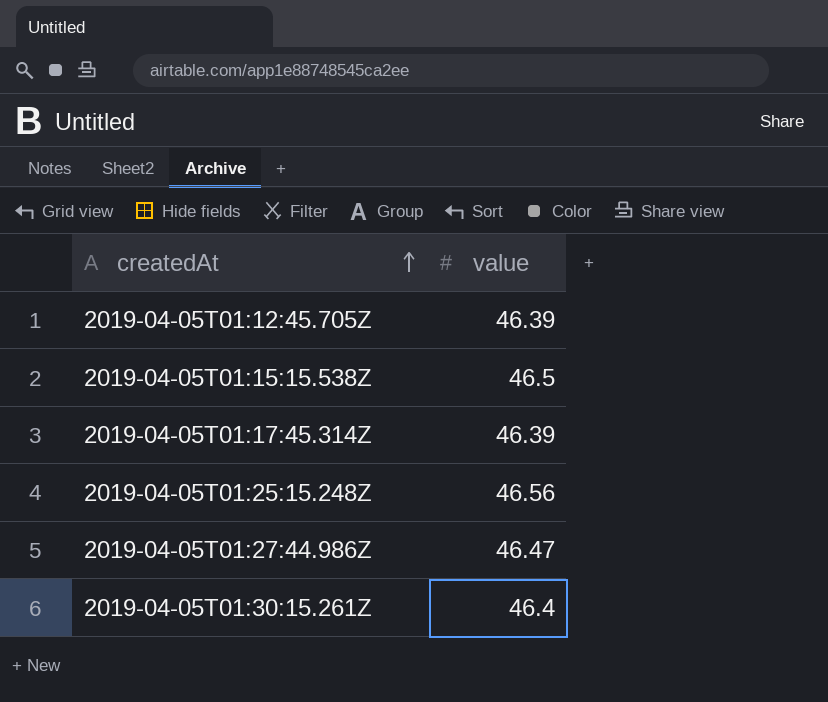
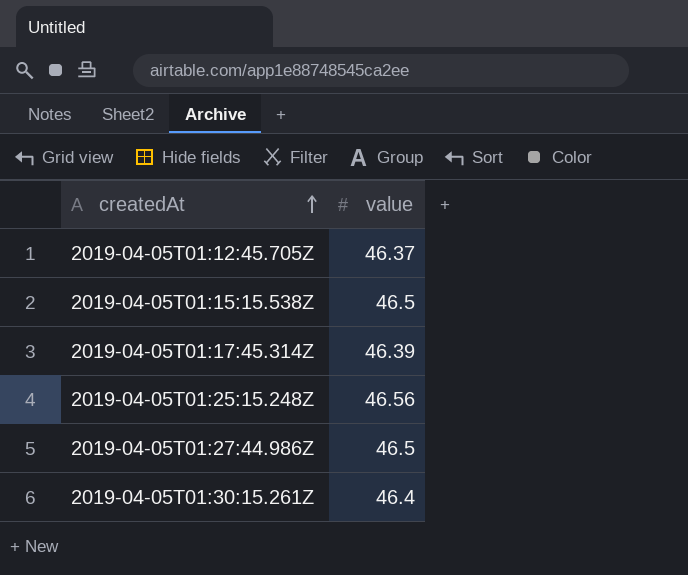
2019-04-05T01:12:45.705Z | value: 46.39 -> 46.37
2019-04-05T01:27:44.986Z | value: 46.47 -> 46.5

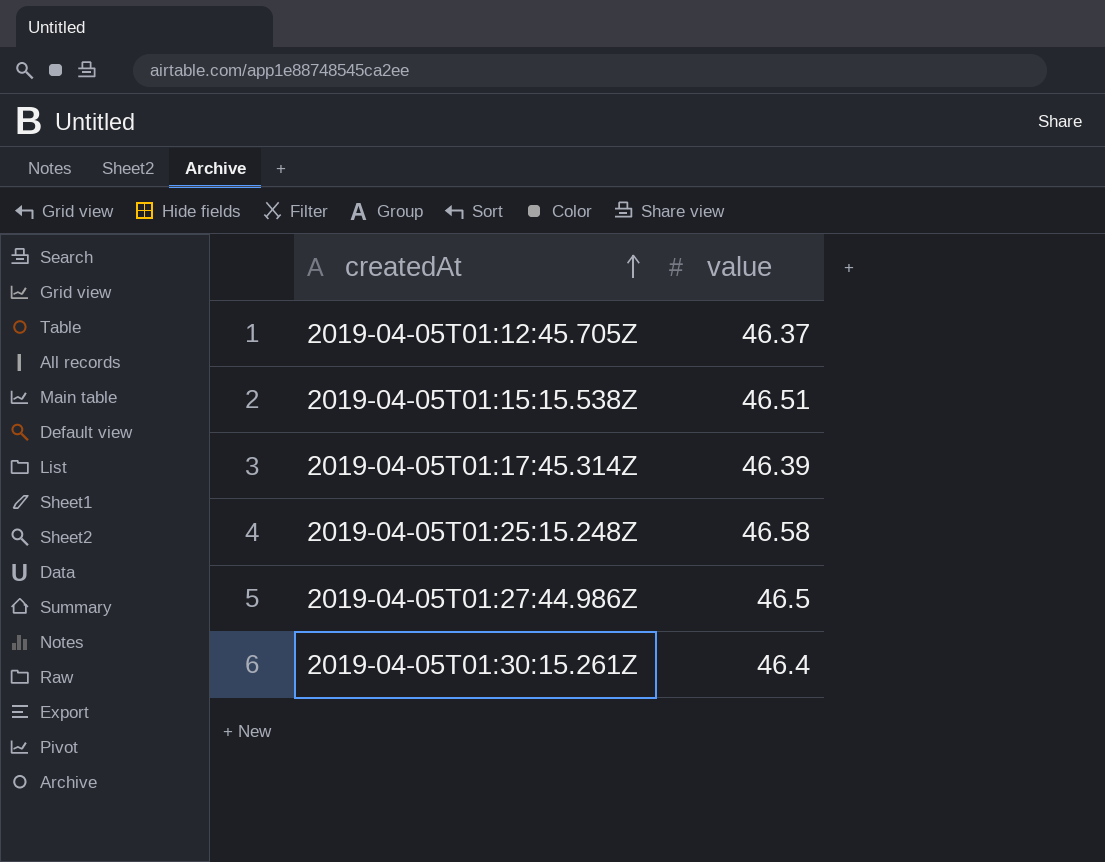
2019-04-05T01:15:15.538Z | value: 46.5 -> 46.51
2019-04-05T01:25:15.248Z | value: 46.56 -> 46.58

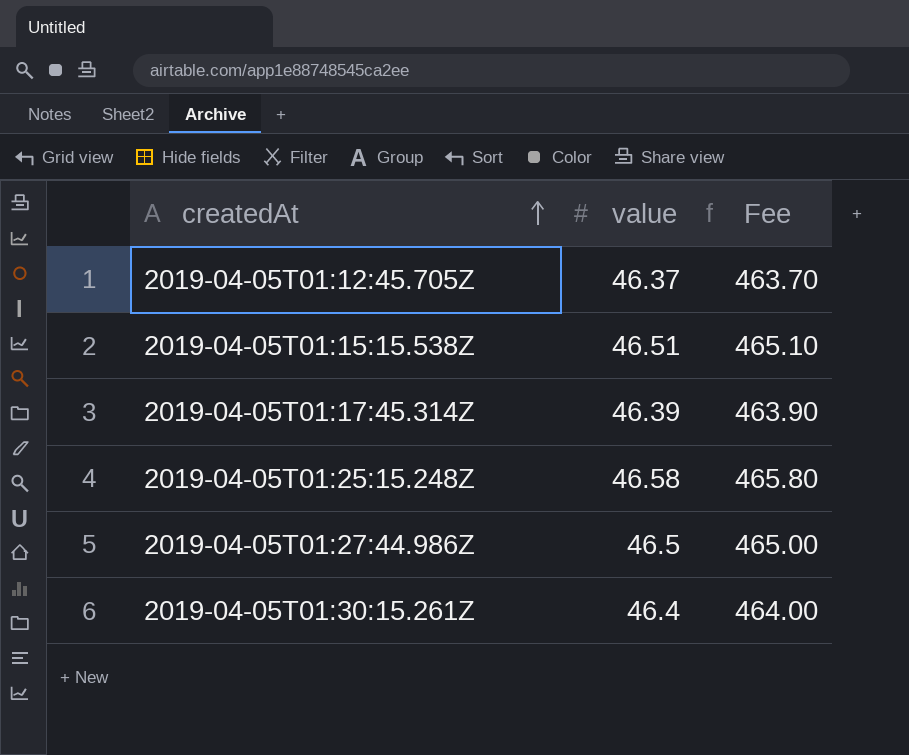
column Fee | formula: none -> [value] * 10

